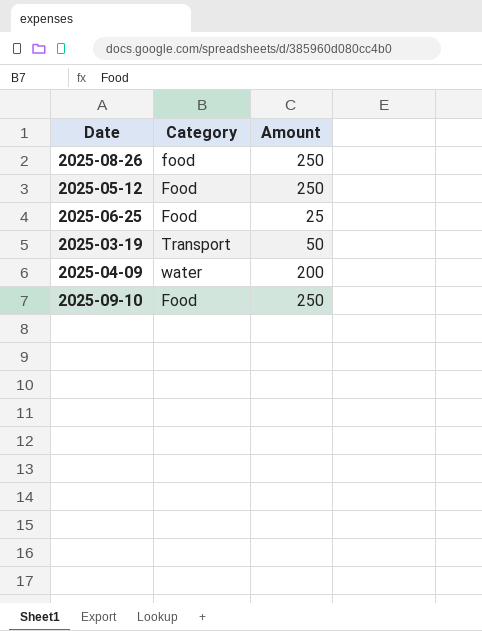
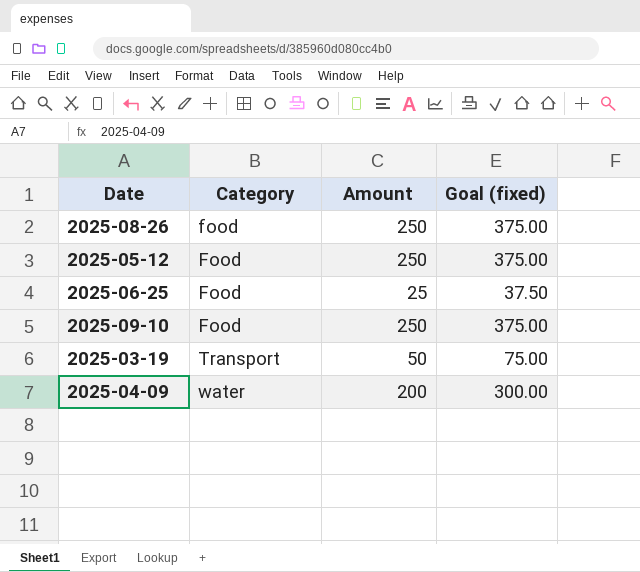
row order: none -> Category ascending
column Goal (fixed) | formula: none -> [Amount] * 1.5

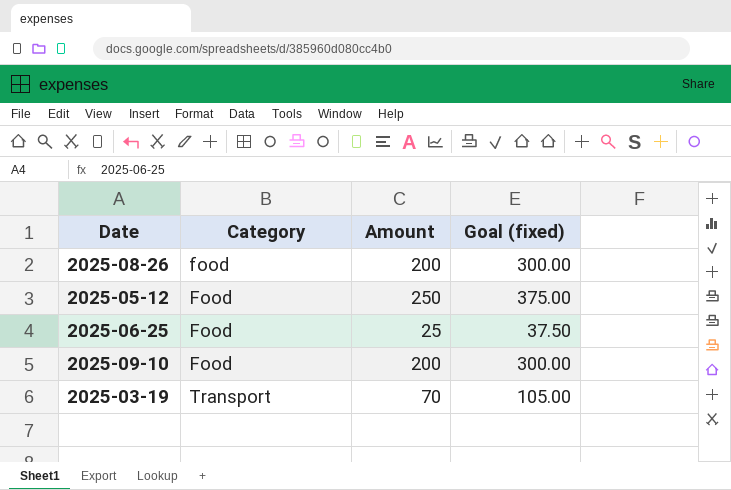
row 2025-04-09: water | 200 | 300.00 -> none
2025-08-26 | Amount: 250 -> 200
2025-08-26 | Goal (fixed): 375.00 -> 300.00
2025-09-10 | Amount: 250 -> 200
2025-09-10 | Goal (fixed): 375.00 -> 300.00
2025-03-19 | Amount: 50 -> 70
2025-03-19 | Goal (fixed): 75.00 -> 105.00

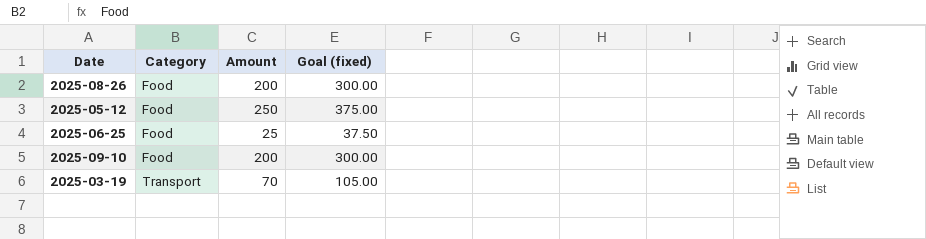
2025-08-26 | Category: food -> Food

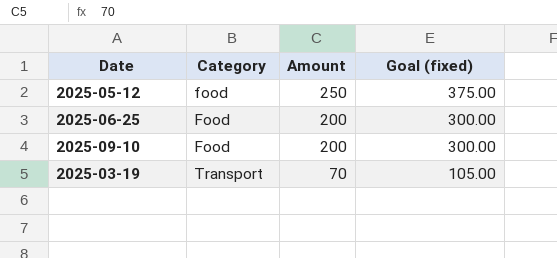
row 2025-08-26: Food | 200 | 300.00 -> none
2025-05-12 | Category: Food -> food
2025-06-25 | Amount: 25 -> 200
2025-06-25 | Goal (fixed): 37.50 -> 300.00

